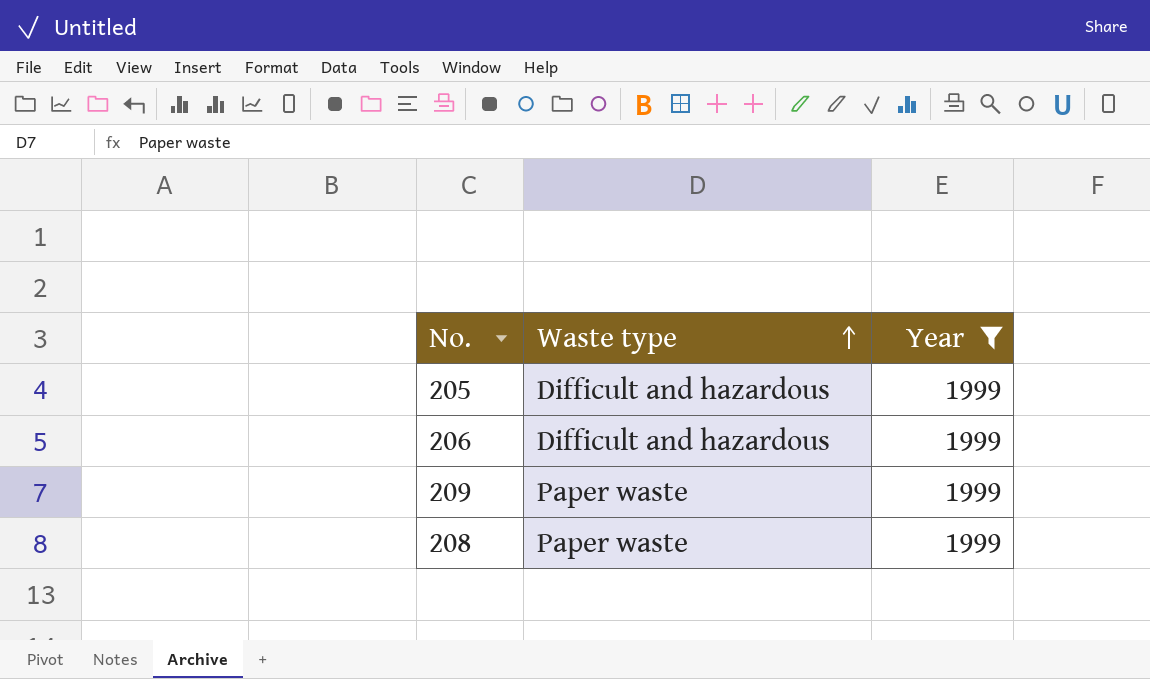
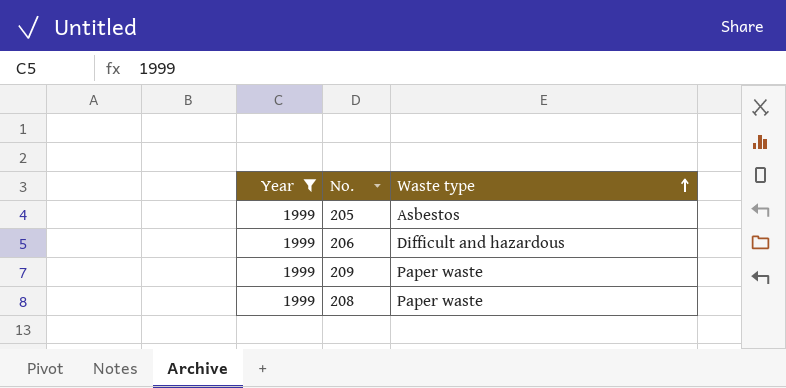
column Year | position: 3 -> 1
205 | Waste type: Difficult and hazardous -> Asbestos

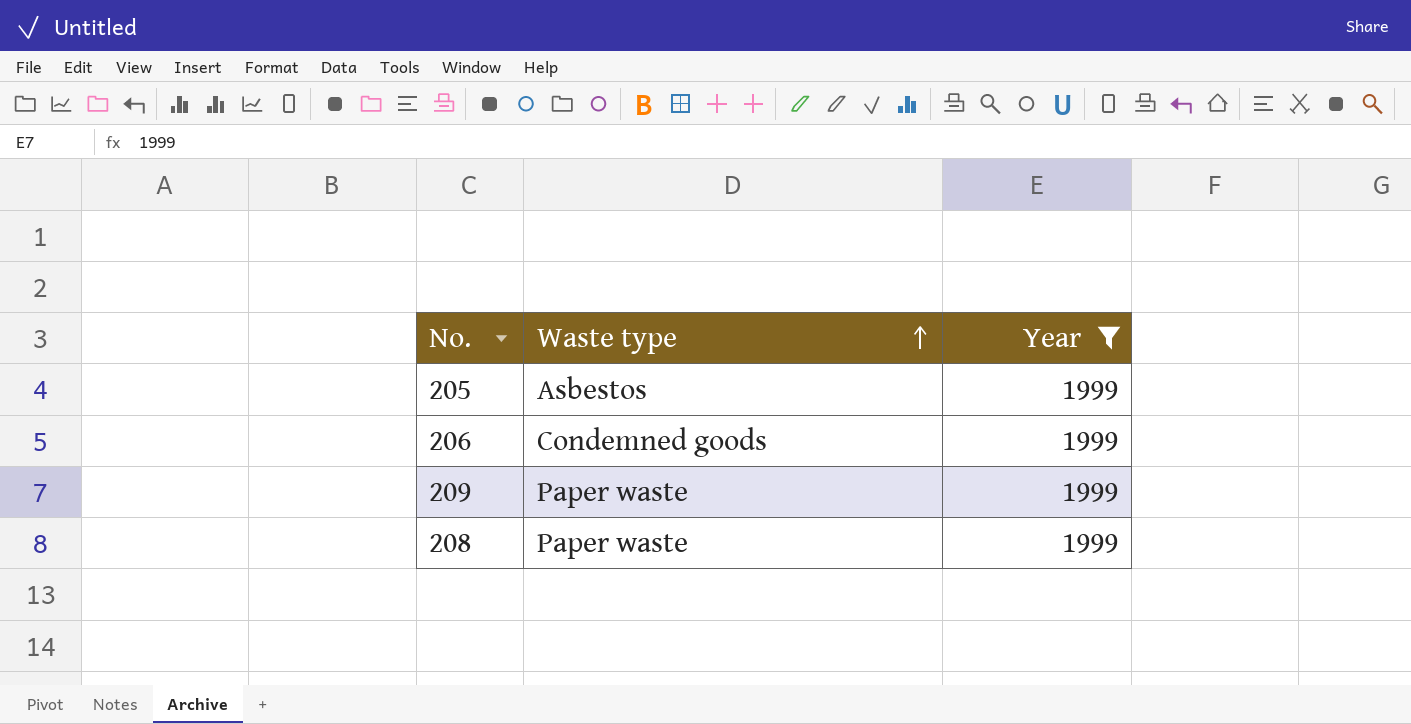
column Year | position: 1 -> 3
206 | Waste type: Difficult and hazardous -> Condemned goods

